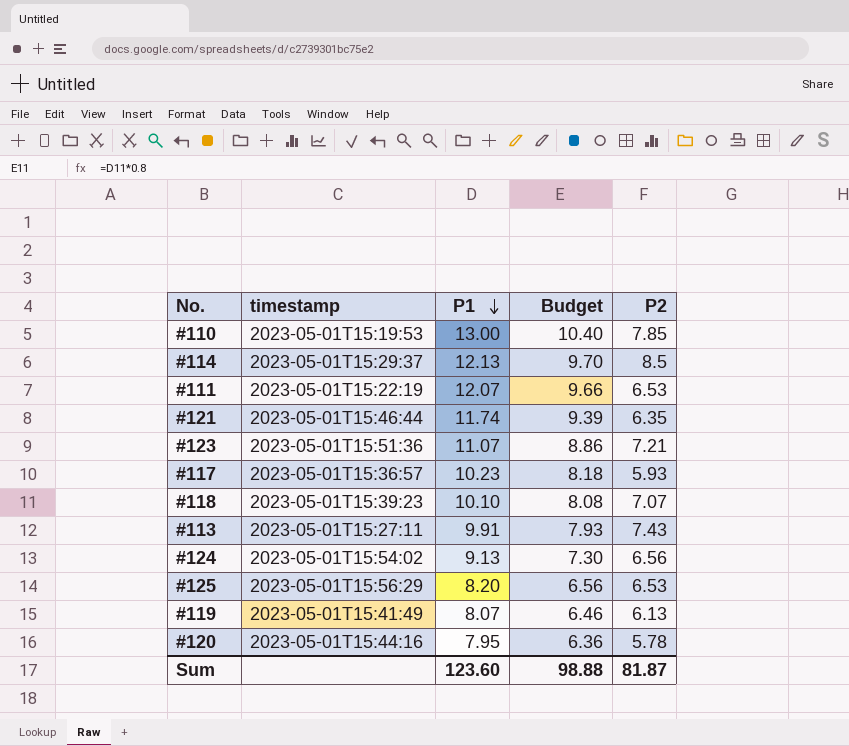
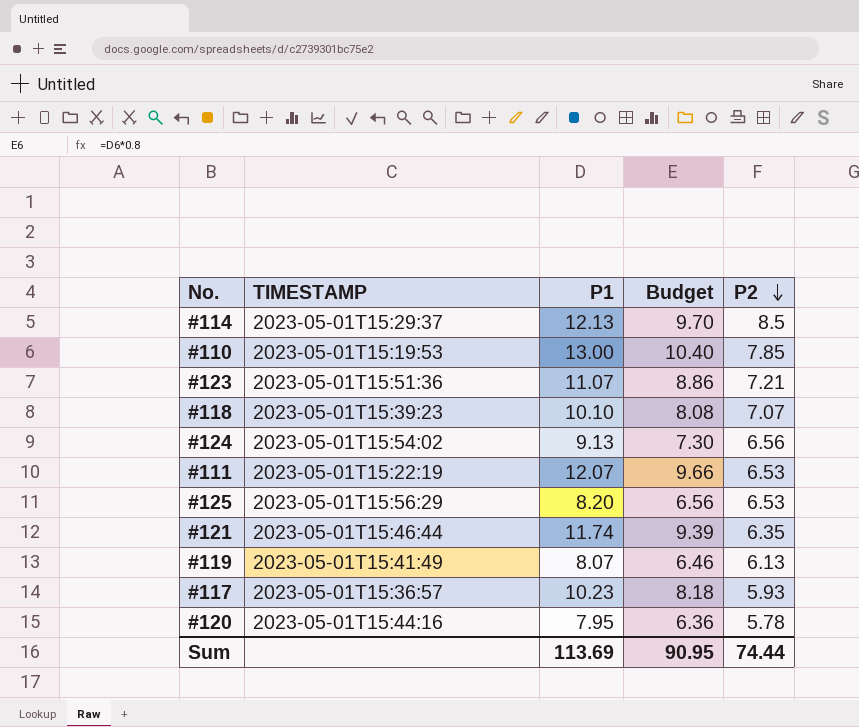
row order: P1 descending -> P2 descending
column name: timestamp -> TIMESTAMP
row #113: 2023-05-01T15:27:11 | 9.91 | 7.93 | 7.43 -> none
Sum | P1: 123.60 -> 113.69
Sum | Budget: 98.88 -> 90.95
Sum | P2: 81.87 -> 74.44

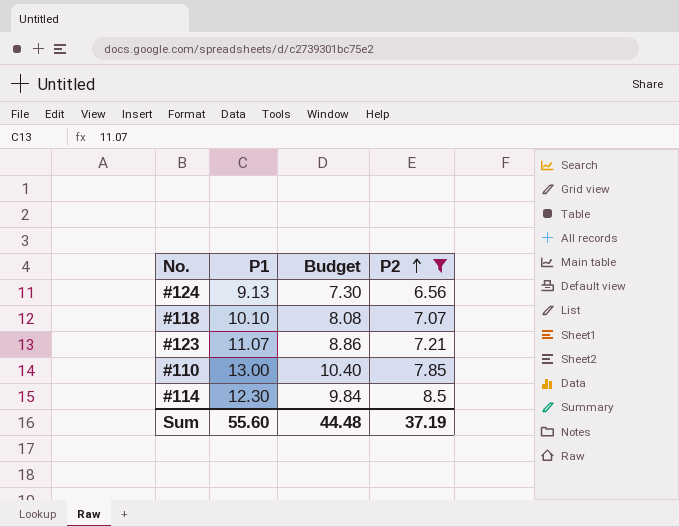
filter: none -> P2 >= 6.56
row order: P2 descending -> P2 ascending
column TIMESTAMP | position: 2 -> none
#114 | P1: 12.13 -> 12.30
#114 | Budget: 9.70 -> 9.84
Sum | P1: 113.69 -> 55.60
Sum | Budget: 90.95 -> 44.48
Sum | P2: 74.44 -> 37.19

